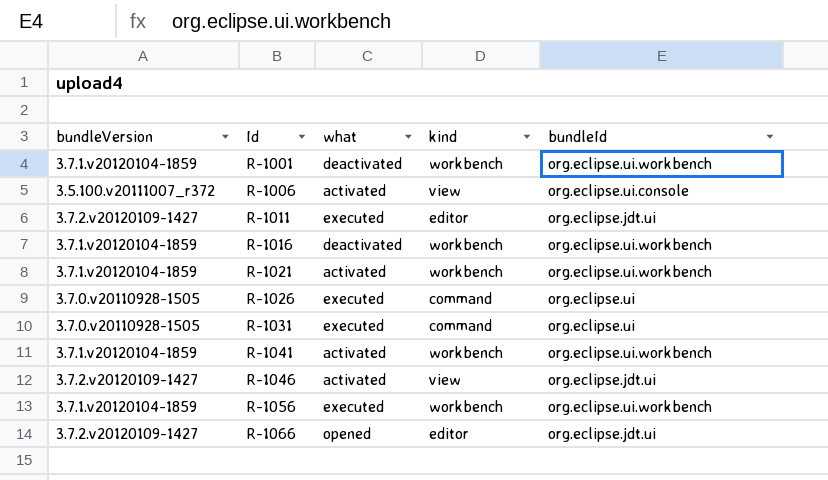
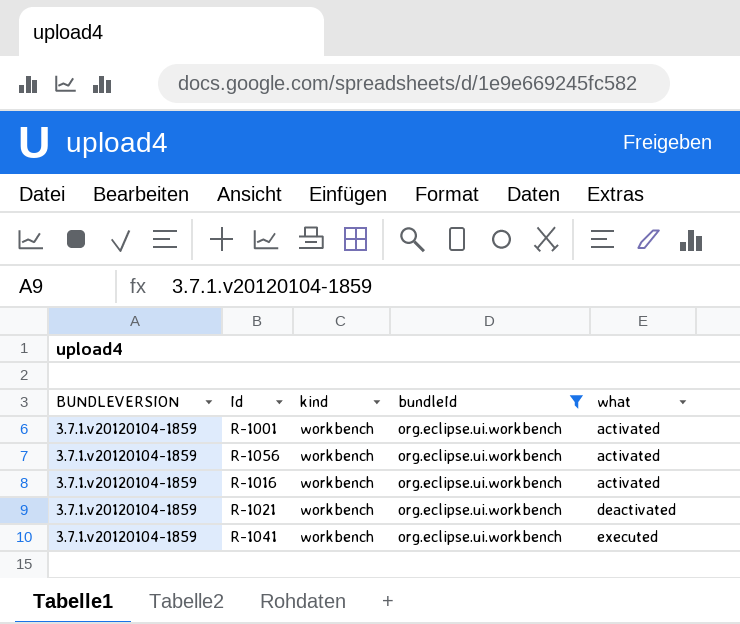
filter: none -> bundleId = org.eclipse.ui.workbench
row order: Id ascending -> what ascending
column name: bundleVersion -> BUNDLEVERSION
column what | position: 3 -> 5
R-1001 | what: deactivated -> activated
R-1056 | what: executed -> activated
R-1016 | what: deactivated -> activated
R-1021 | what: activated -> deactivated
R-1041 | what: activated -> executed

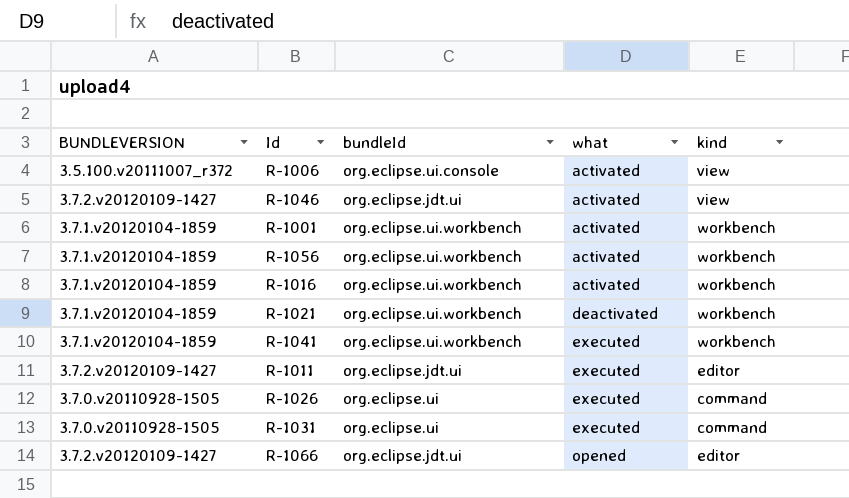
filter: bundleId = org.eclipse.ui.workbench -> none
column kind | position: 3 -> 5

